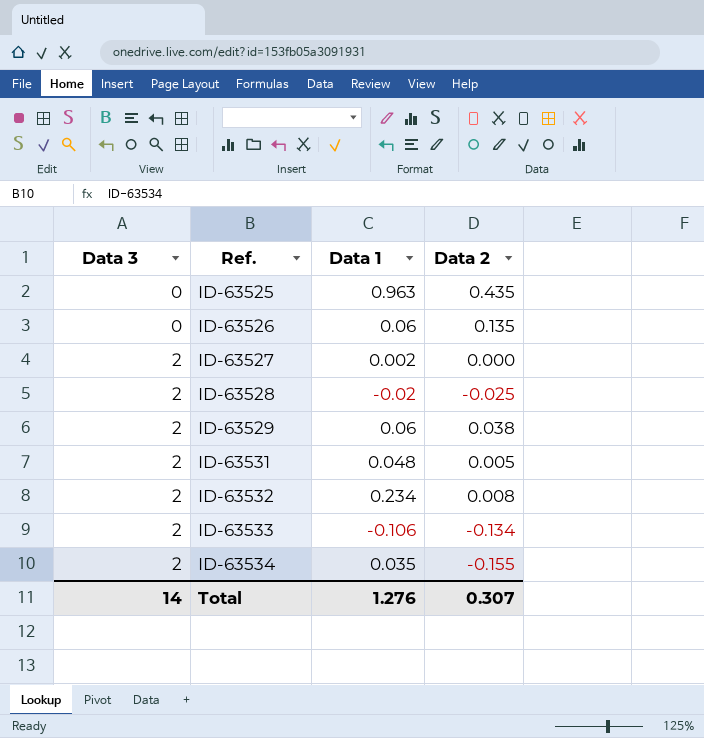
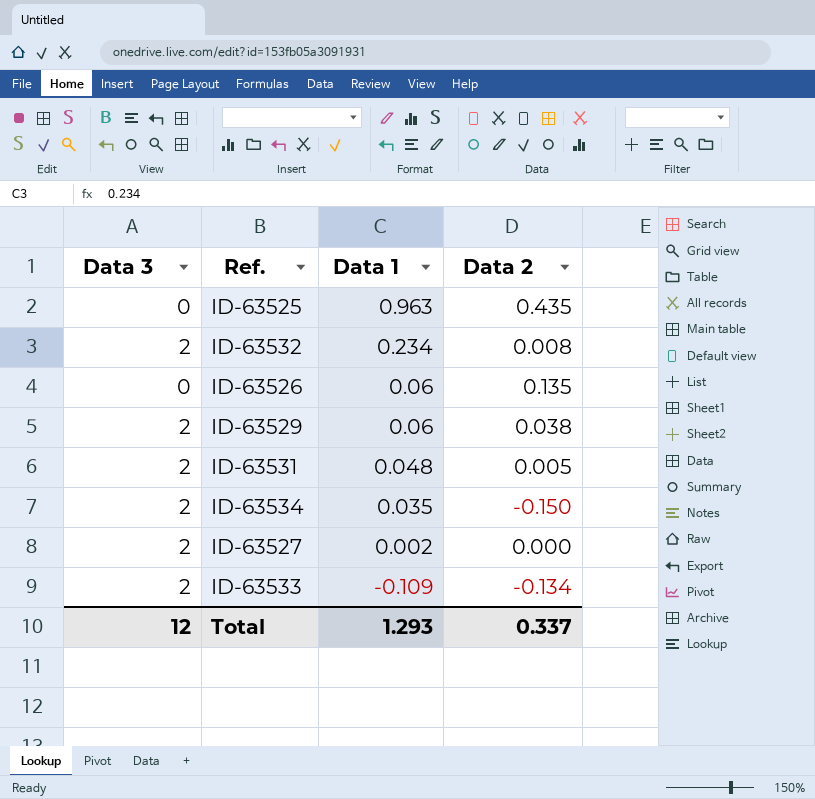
row order: Data 3 ascending -> Data 1 descending
row ID-63528: 2 | -0.02 | -0.025 -> none
ID-63534 | Data 2: -0.155 -> -0.150
ID-63533 | Data 1: -0.106 -> -0.109
Total | Data 3: 14 -> 12
Total | Data 1: 1.276 -> 1.293
Total | Data 2: 0.307 -> 0.337

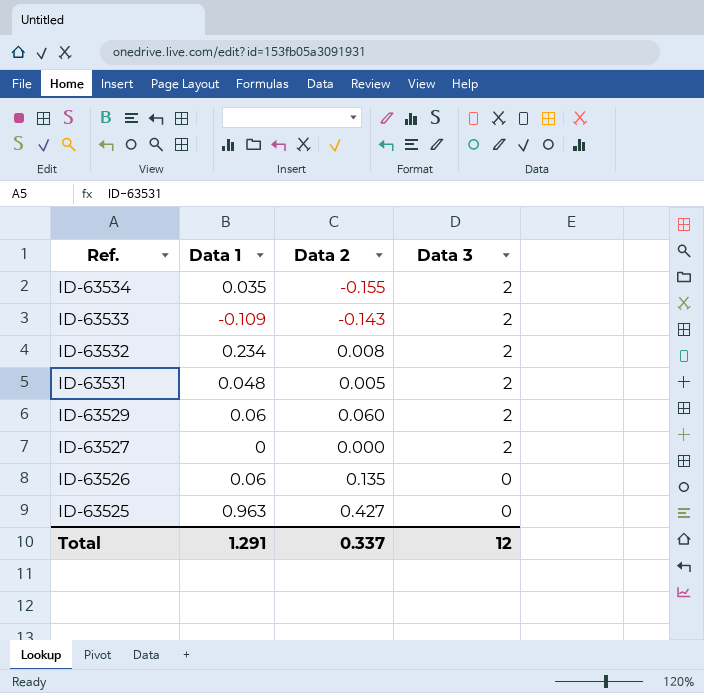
row order: Data 1 descending -> Ref. descending
column Data 3 | position: 1 -> 4
ID-63534 | Data 2: -0.150 -> -0.155
ID-63533 | Data 2: -0.134 -> -0.143
ID-63529 | Data 2: 0.038 -> 0.060
ID-63527 | Data 1: 0.002 -> 0
ID-63525 | Data 2: 0.435 -> 0.427
Total | Data 1: 1.293 -> 1.291

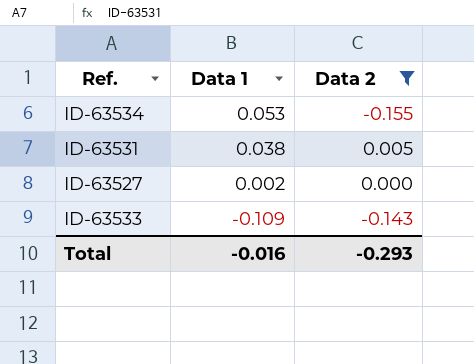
filter: none -> Data 2 <= 0.005
row order: Ref. descending -> Data 1 descending
column Data 3 | position: 4 -> none
ID-63534 | Data 1: 0.035 -> 0.053
ID-63531 | Data 1: 0.048 -> 0.038
ID-63527 | Data 1: 0 -> 0.002
Total | Data 1: 1.291 -> -0.016
Total | Data 2: 0.337 -> -0.293

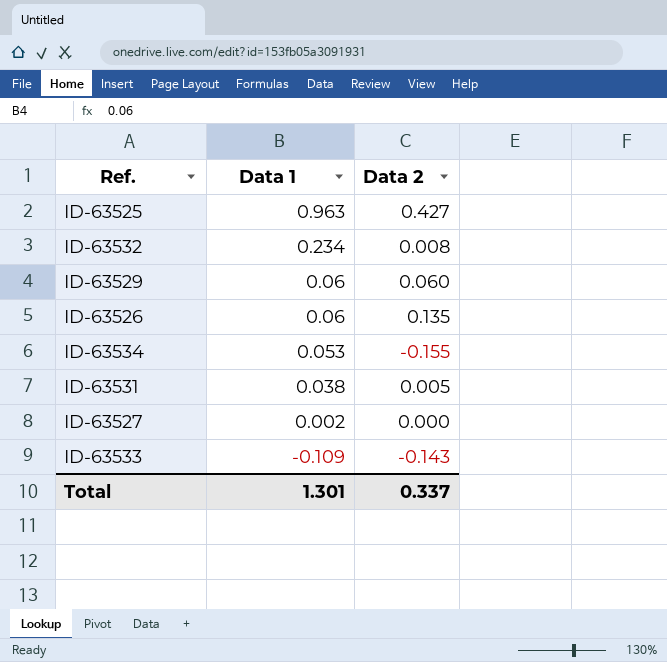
filter: Data 2 <= 0.005 -> none
Total | Data 1: -0.016 -> 1.301
Total | Data 2: -0.293 -> 0.337

